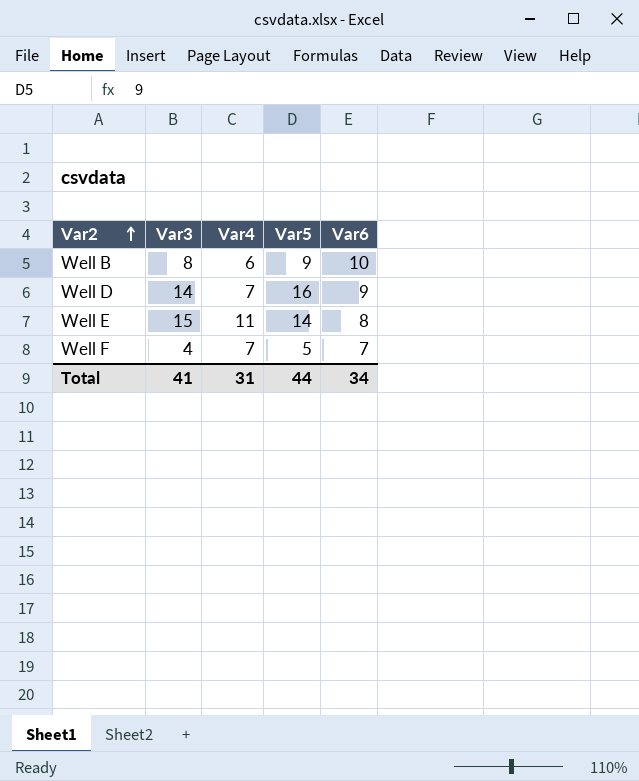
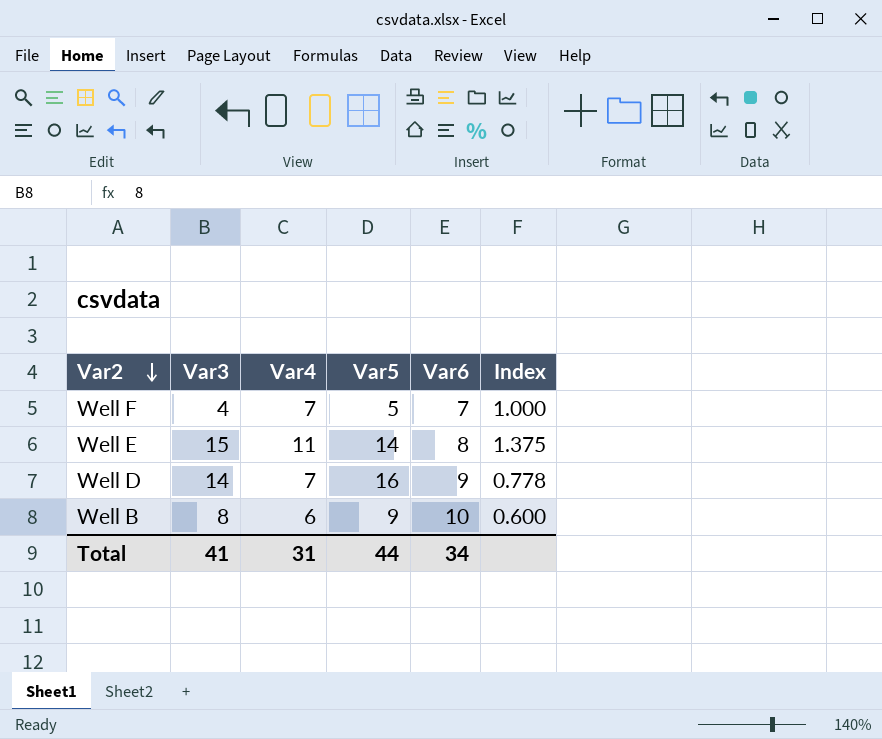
row order: Var2 ascending -> Var2 descending
column Index | formula: none -> [Var4] / [Var6]

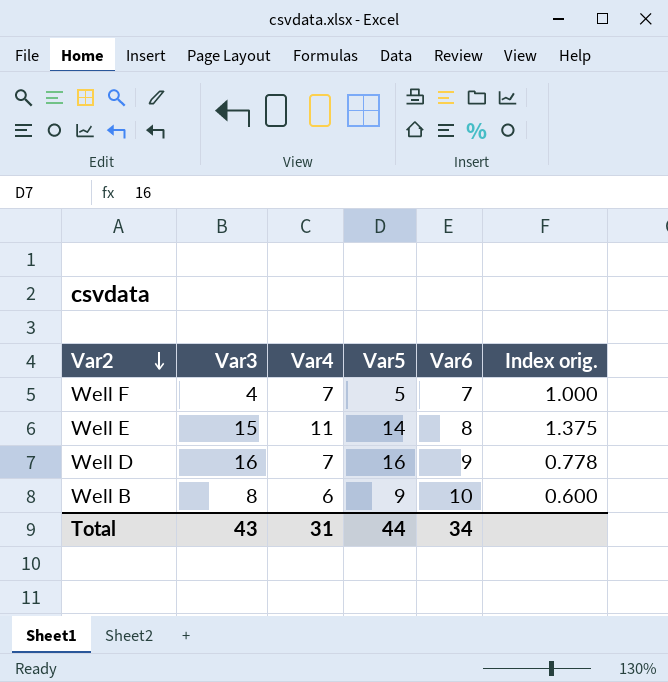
column name: Index -> Index orig.
Well D | Var3: 14 -> 16
Total | Var3: 41 -> 43

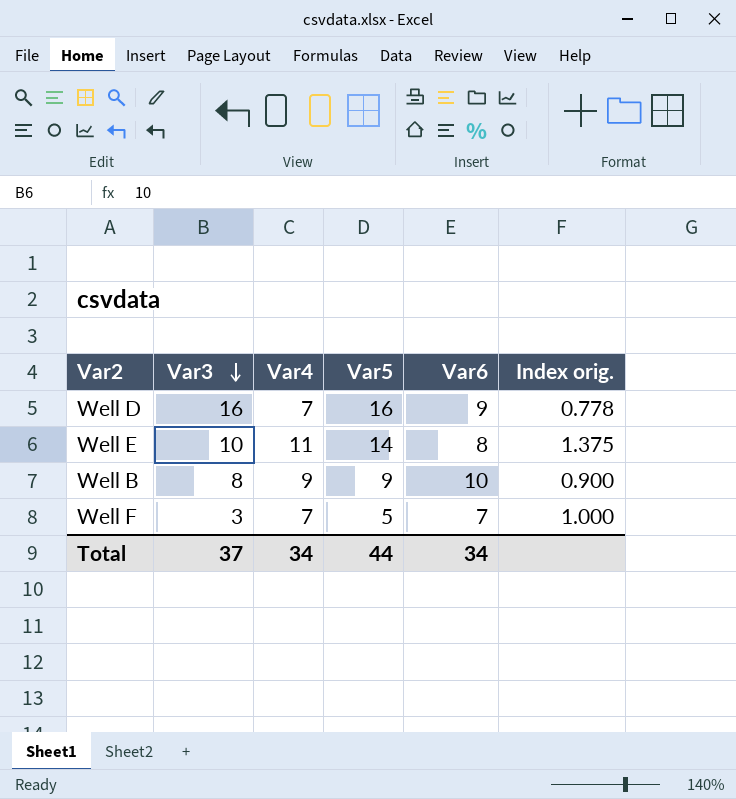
row order: Var2 descending -> Var3 descending
Well E | Var3: 15 -> 10
Well B | Var4: 6 -> 9
Well B | Index orig.: 0.600 -> 0.900
Well F | Var3: 4 -> 3
Total | Var3: 43 -> 37
Total | Var4: 31 -> 34

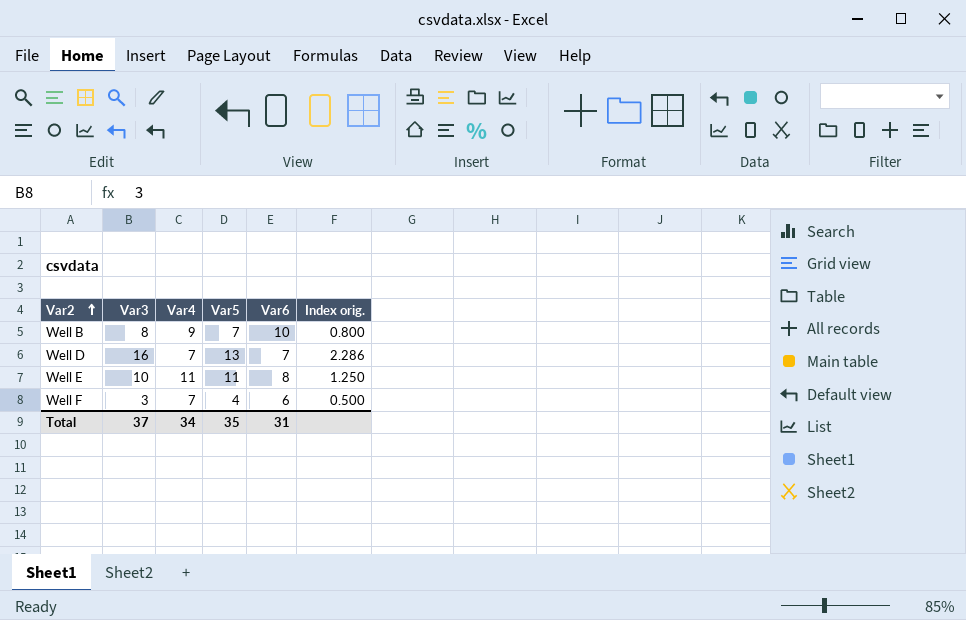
row order: Var3 descending -> Var2 ascending
column Index orig. | formula: [Var4] / [Var6] -> [Var3] / [Var6]
Well B | Var5: 9 -> 7
Well D | Var5: 16 -> 13
Well D | Var6: 9 -> 7
Well E | Var5: 14 -> 11
Well F | Var5: 5 -> 4
Well F | Var6: 7 -> 6
Total | Var5: 44 -> 35
Total | Var6: 34 -> 31

